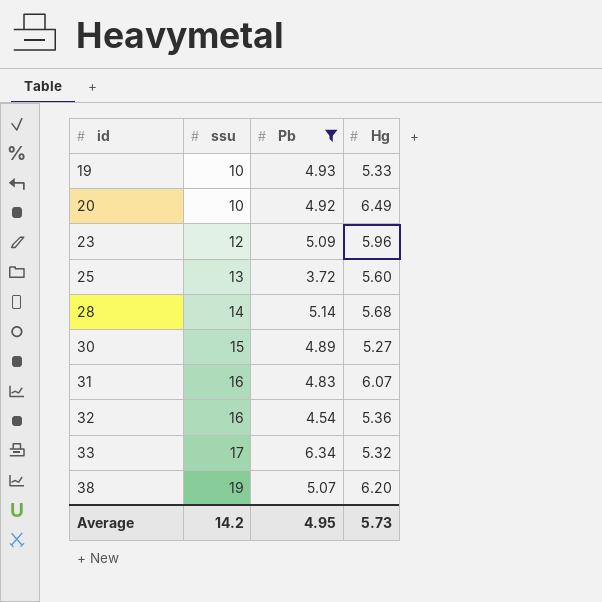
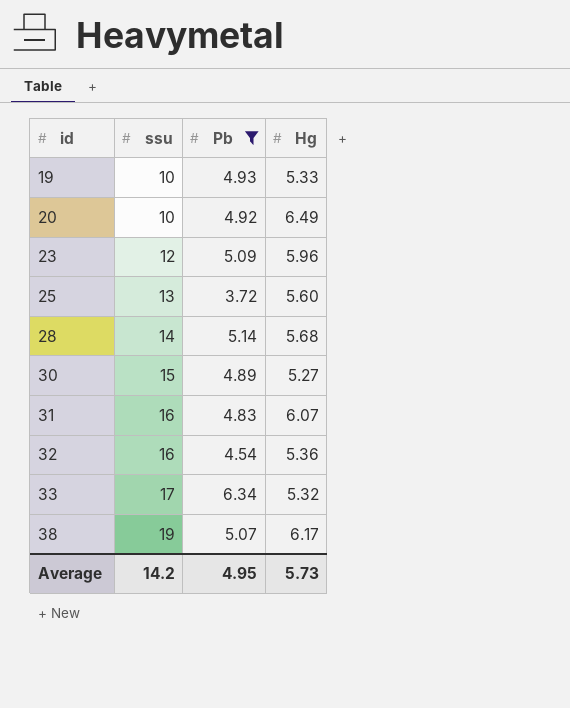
38 | Hg: 6.20 -> 6.17

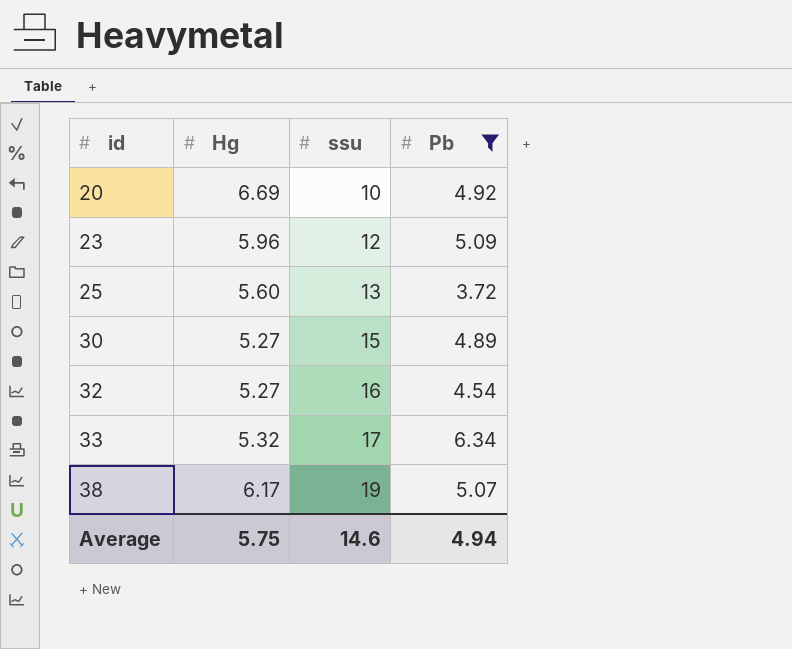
column Hg | position: 4 -> 2
row 19: 10 | 4.93 | 5.33 -> none
row 28: 14 | 5.14 | 5.68 -> none
row 31: 16 | 4.83 | 6.07 -> none
20 | Hg: 6.49 -> 6.69
32 | Hg: 5.36 -> 5.27
Average | Hg: 5.73 -> 5.75
Average | ssu: 14.2 -> 14.6
Average | Pb: 4.95 -> 4.94

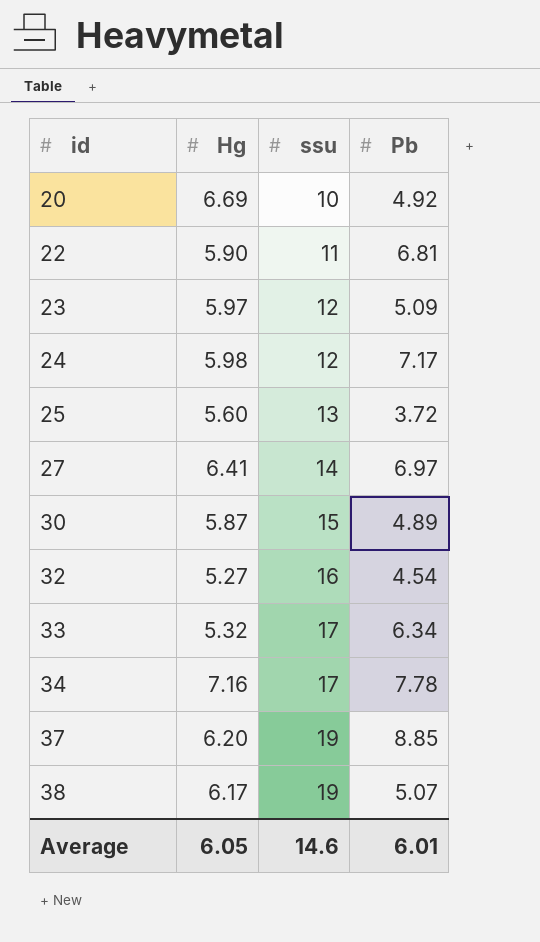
filter: Pb <= 6.34 -> none
23 | Hg: 5.96 -> 5.97
30 | Hg: 5.27 -> 5.87
Average | Hg: 5.75 -> 6.05
Average | Pb: 4.94 -> 6.01

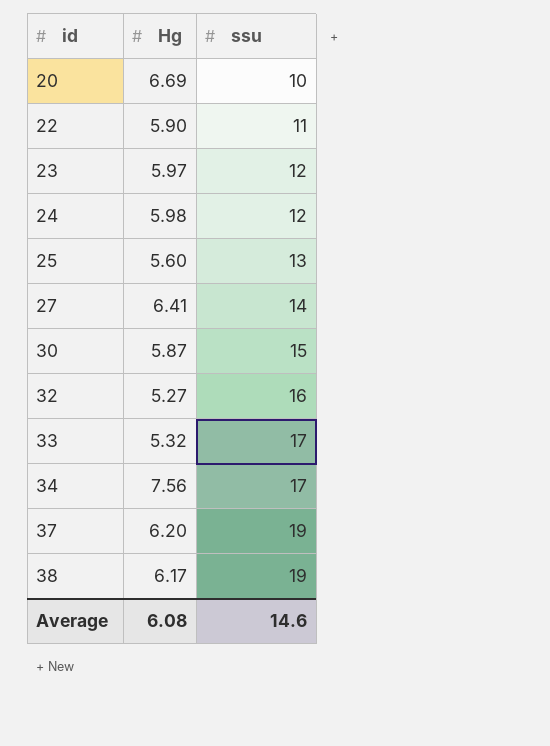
column Pb | position: 4 -> none
34 | Hg: 7.16 -> 7.56
Average | Hg: 6.05 -> 6.08

